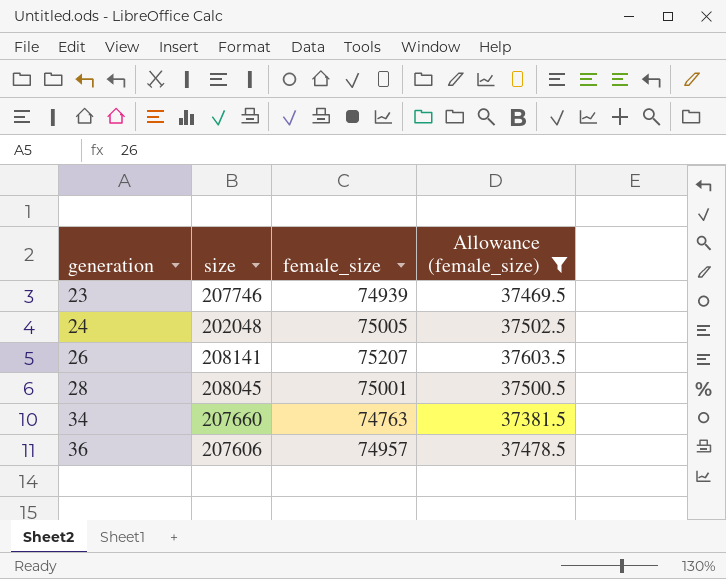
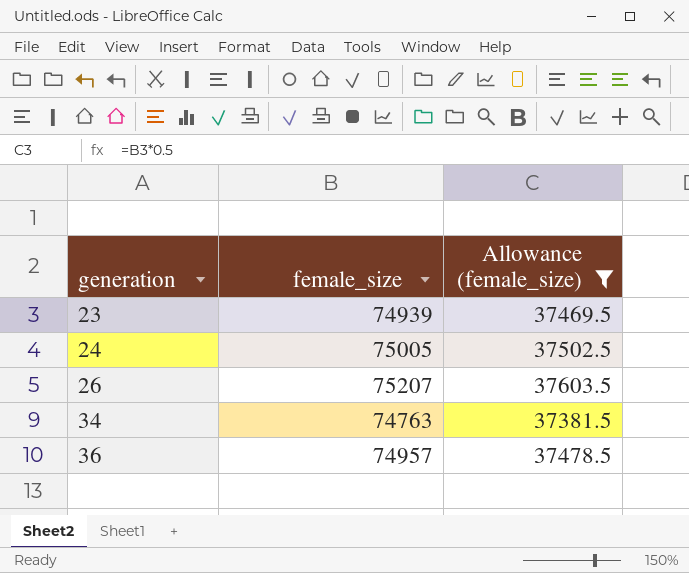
column size | position: 2 -> none
row 28: 208045 | 75001 | 37500.5 -> none

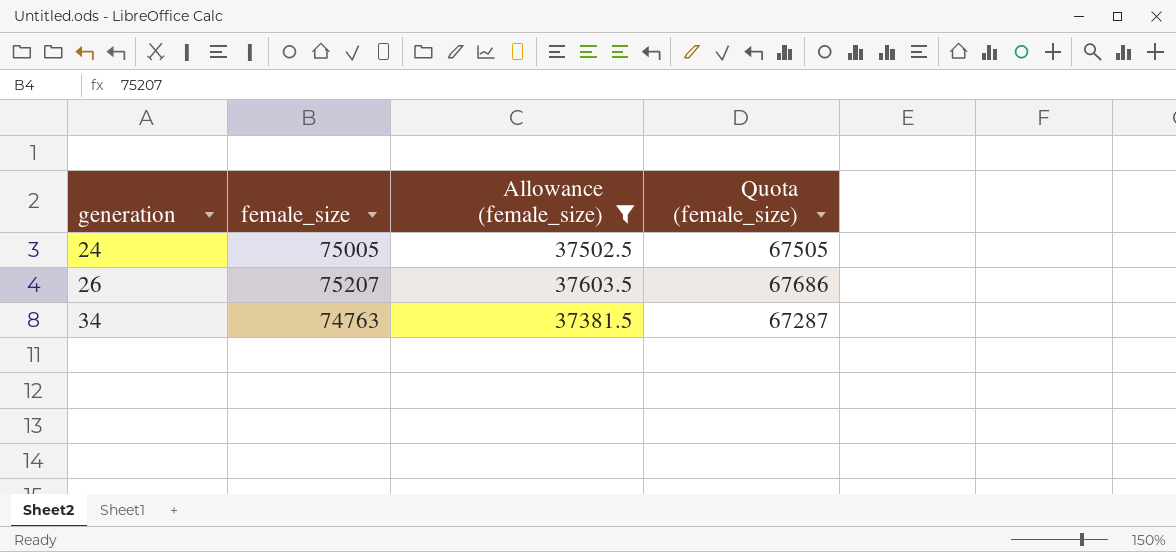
column Quota (female_size) | formula: none -> [female_size] * 0.9
row 23: 74939 | 37469.5 -> none
row 36: 74957 | 37478.5 -> none

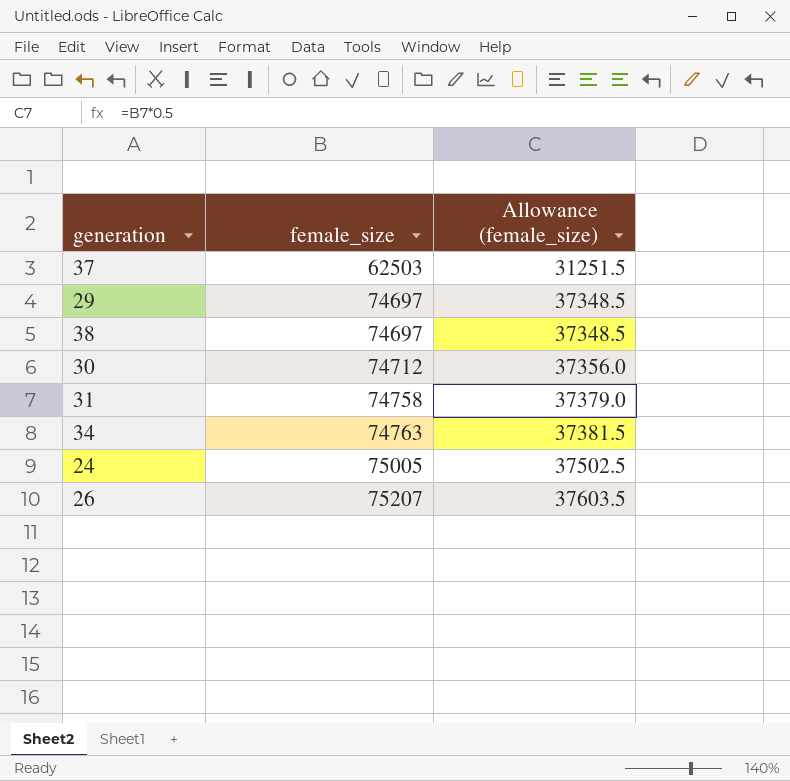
filter: Allowance (female_size) >= 37381.5 -> none
row order: generation ascending -> female_size ascending
column Quota (female_size) | formula: [female_size] * 0.9 -> none

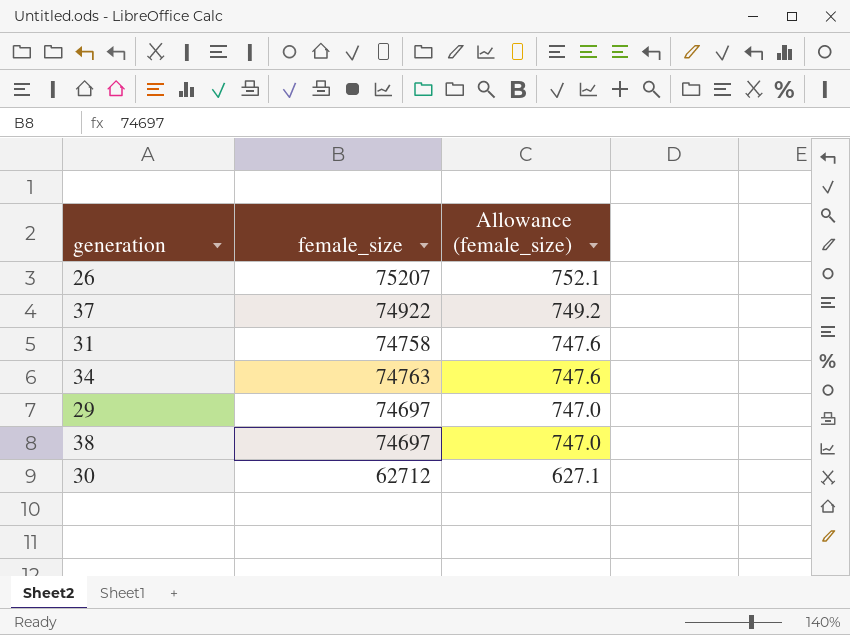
row order: female_size ascending -> Allowance (female_size) descending
column Allowance (female_size) | formula: [female_size] * 0.5 -> [female_size] * 0.01
row 24: 75005 | 37502.5 -> none
37 | female_size: 62503 -> 74922
30 | female_size: 74712 -> 62712

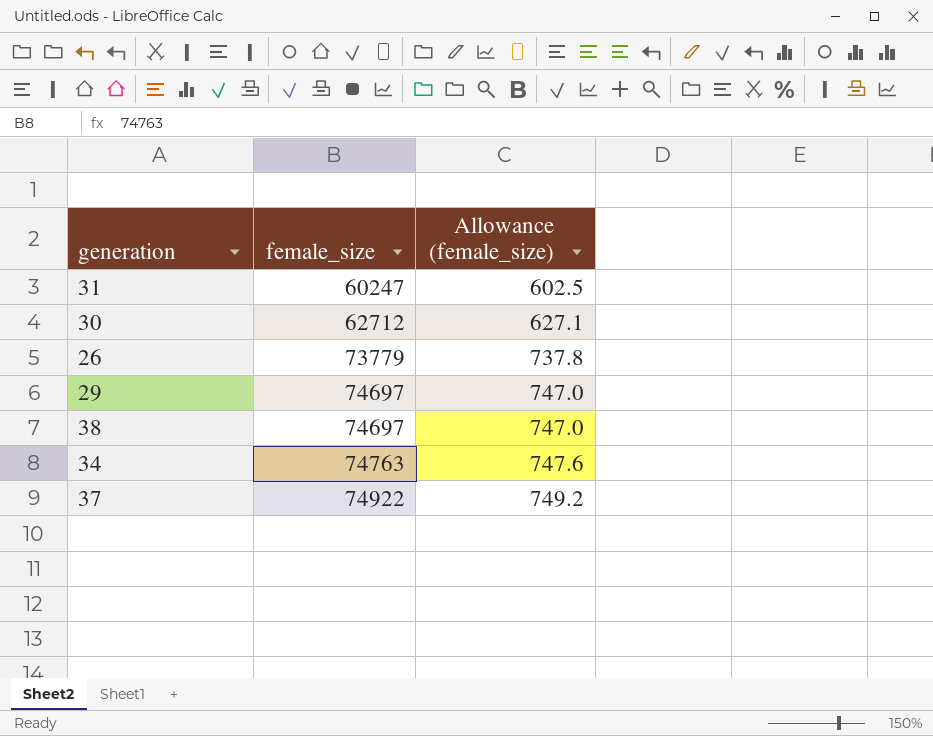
row order: Allowance (female_size) descending -> female_size ascending
31 | female_size: 74758 -> 60247
31 | Allowance (female_size): 747.6 -> 602.5
26 | female_size: 75207 -> 73779
26 | Allowance (female_size): 752.1 -> 737.8

